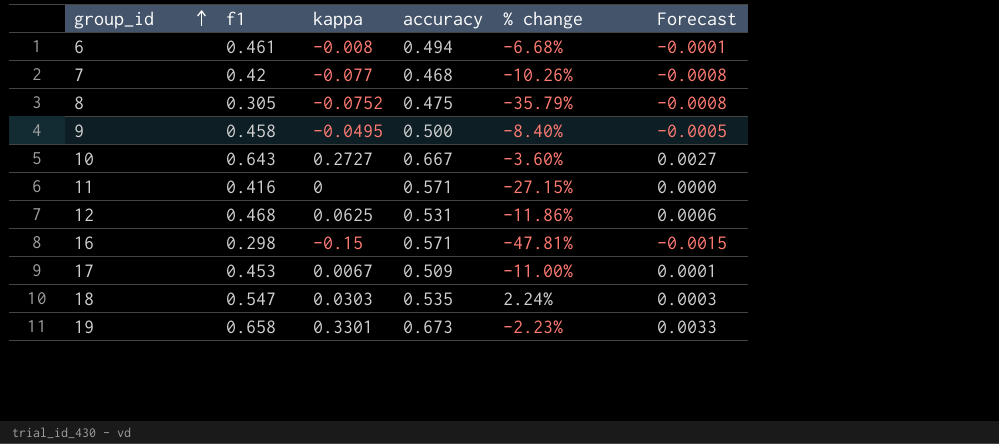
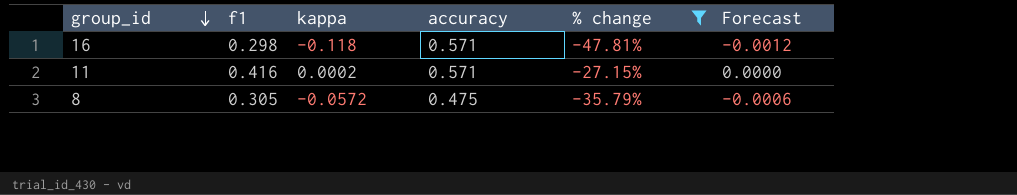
filter: none -> % change <= -27.15%
row order: group_id ascending -> group_id descending
16 | kappa: -0.15 -> -0.118
16 | Forecast: -0.0015 -> -0.0012
11 | kappa: 0 -> 0.0002
8 | kappa: -0.0752 -> -0.0572
8 | Forecast: -0.0008 -> -0.0006

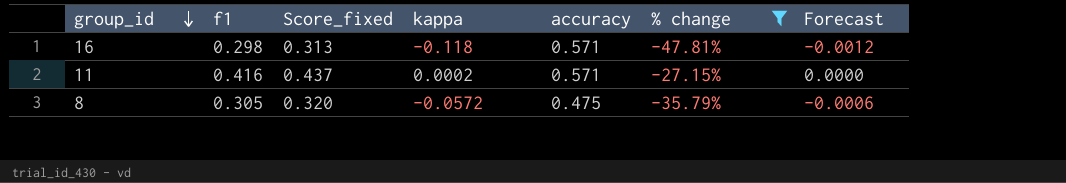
column Score_fixed | formula: none -> [f1] * 1.05

